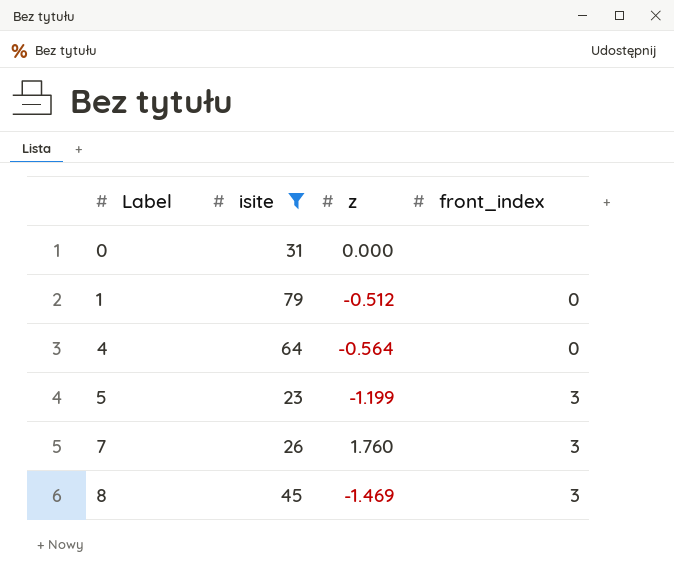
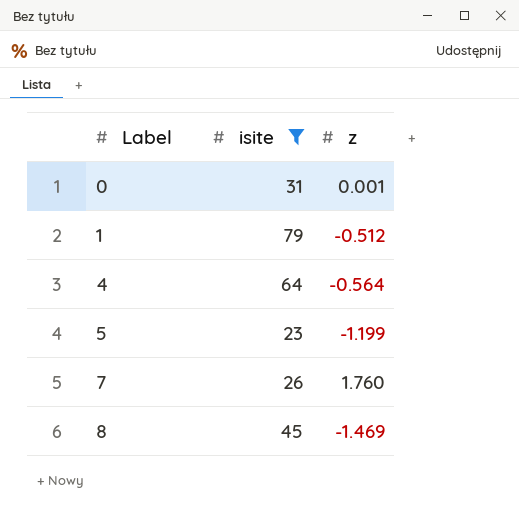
column front_index | position: 4 -> none
0 | z: 0.000 -> 0.001

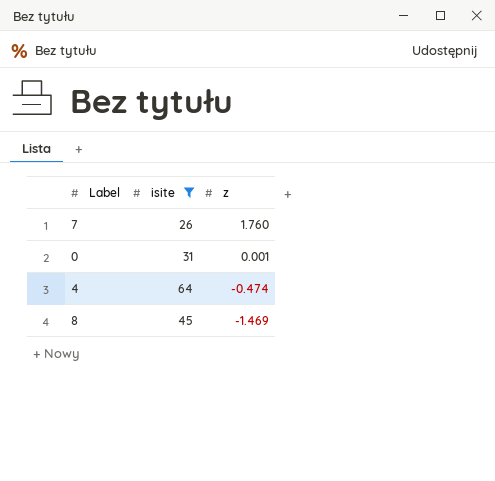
row order: Label ascending -> z descending
row 1: 79 | -0.512 -> none
row 5: 23 | -1.199 -> none
4 | z: -0.564 -> -0.474

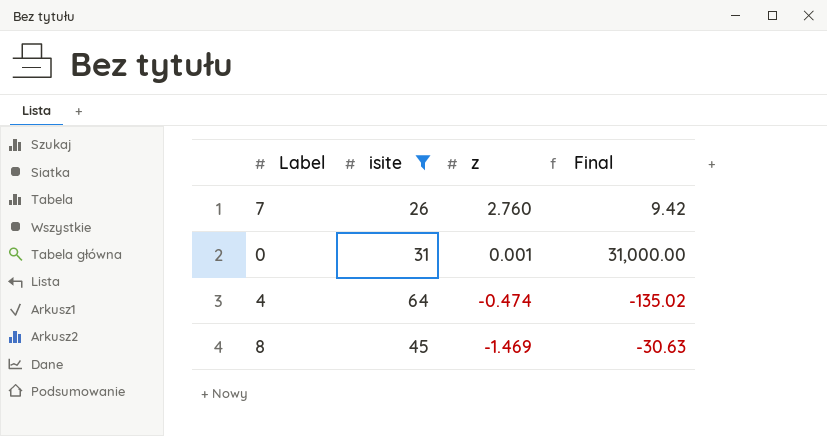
column Final | formula: none -> [isite] / [z]
7 | z: 1.760 -> 2.760

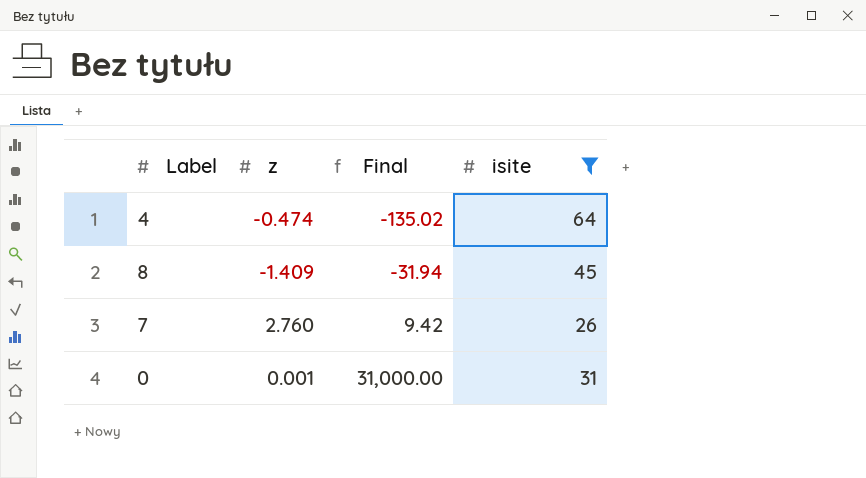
row order: z descending -> Final ascending
column isite | position: 2 -> 4
8 | z: -1.469 -> -1.409
8 | Final: -30.63 -> -31.94

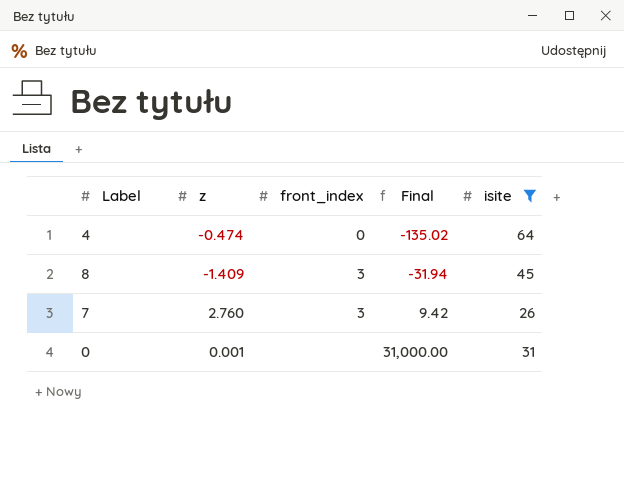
column front_index | position: none -> 3

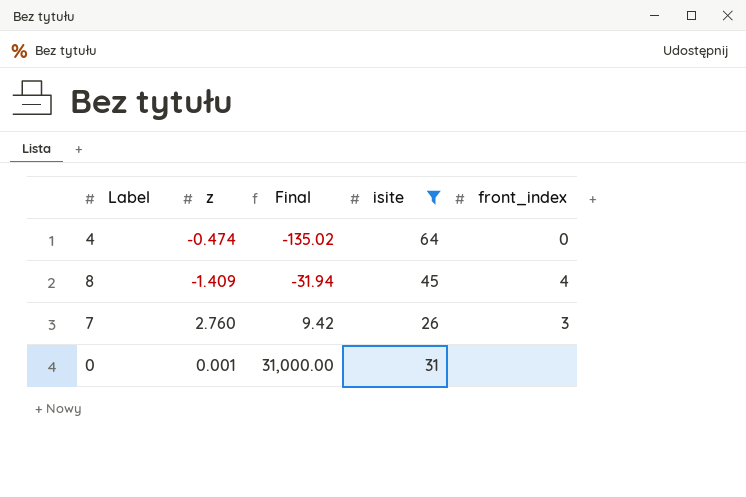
column front_index | position: 3 -> 5
8 | front_index: 3 -> 4

